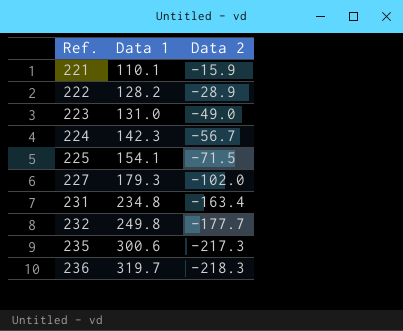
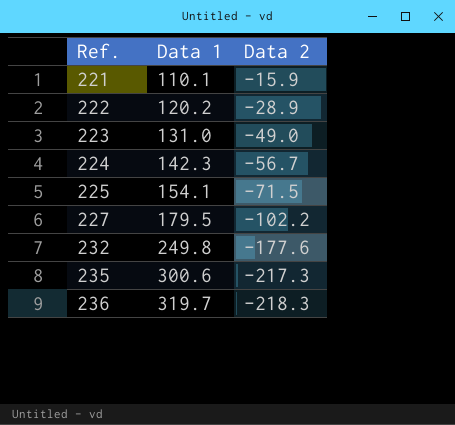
row 231: 234.8 | -163.4 -> none
222 | Data 1: 128.2 -> 120.2
227 | Data 1: 179.3 -> 179.5
227 | Data 2: -102.0 -> -102.2
232 | Data 2: -177.7 -> -177.6

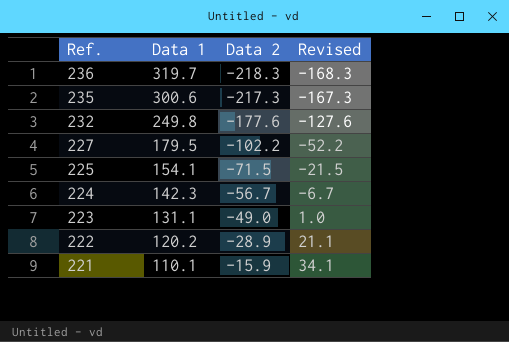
row order: Ref. ascending -> Ref. descending
column Revised | formula: none -> [Data 2] + 50
223 | Data 1: 131.0 -> 131.1

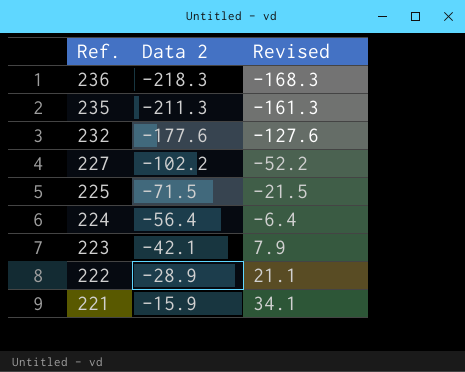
column Data 1 | position: 2 -> none
235 | Data 2: -217.3 -> -211.3
235 | Revised: -167.3 -> -161.3
224 | Data 2: -56.7 -> -56.4
224 | Revised: -6.7 -> -6.4
223 | Data 2: -49.0 -> -42.1
223 | Revised: 1.0 -> 7.9

